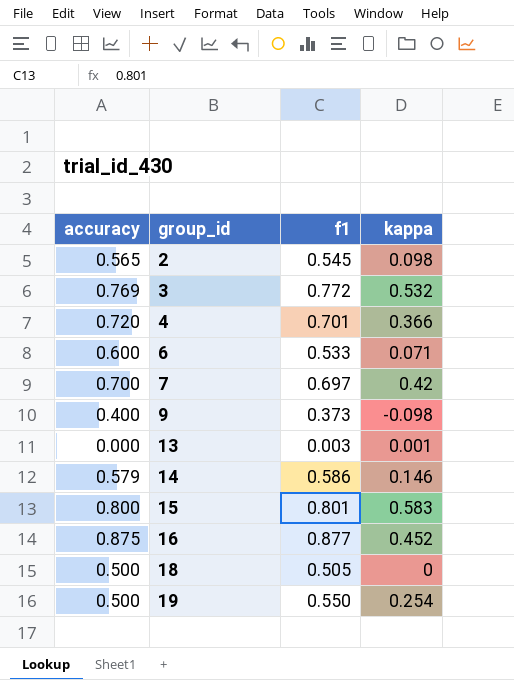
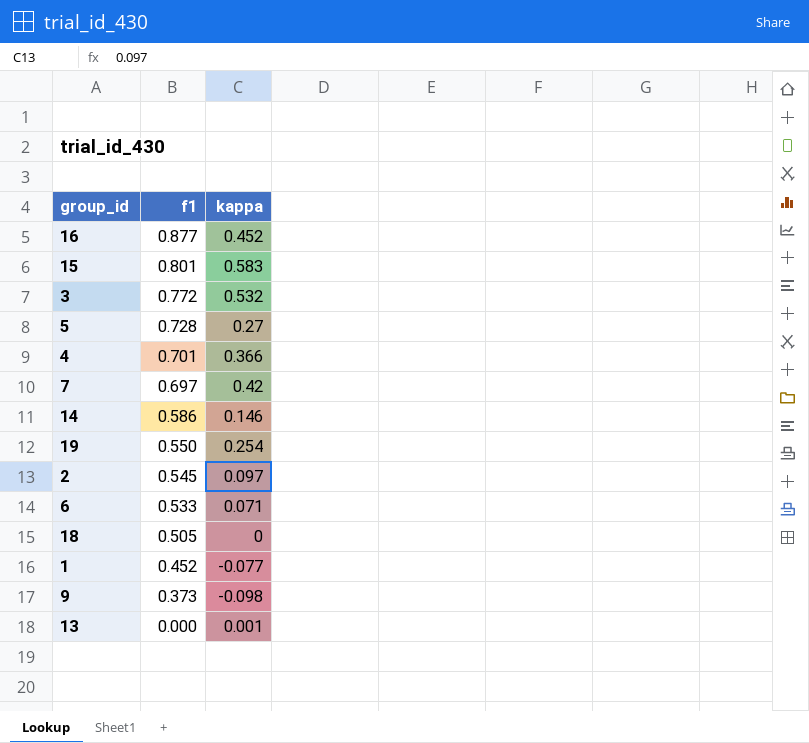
row order: group_id ascending -> f1 descending
column accuracy | position: 1 -> none
row 5: none -> 0.728 | 0.27
2 | kappa: 0.098 -> 0.097
row 1: none -> 0.452 | -0.077
13 | f1: 0.003 -> 0.000

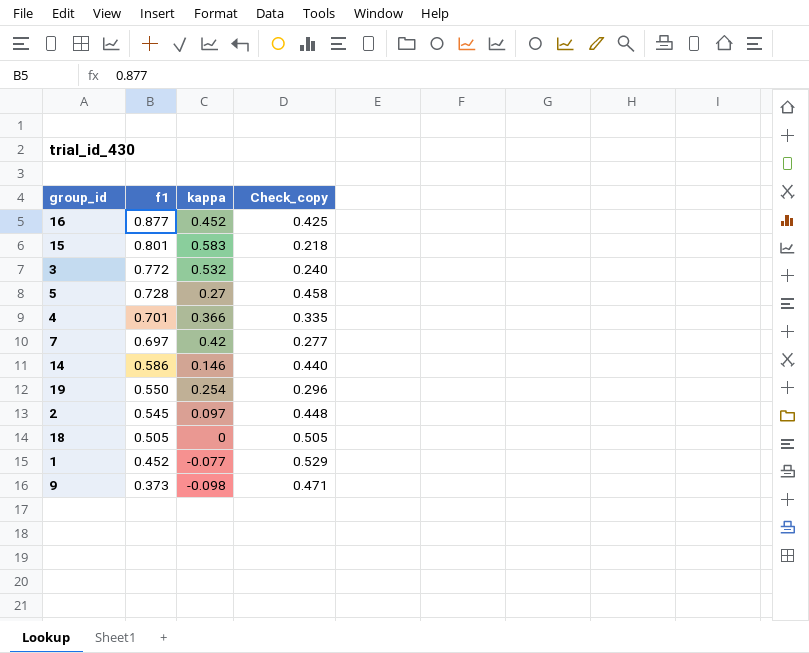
column Check_copy | formula: none -> [f1] - [kappa]
row 6: 0.533 | 0.071 -> none
row 13: 0.000 | 0.001 -> none

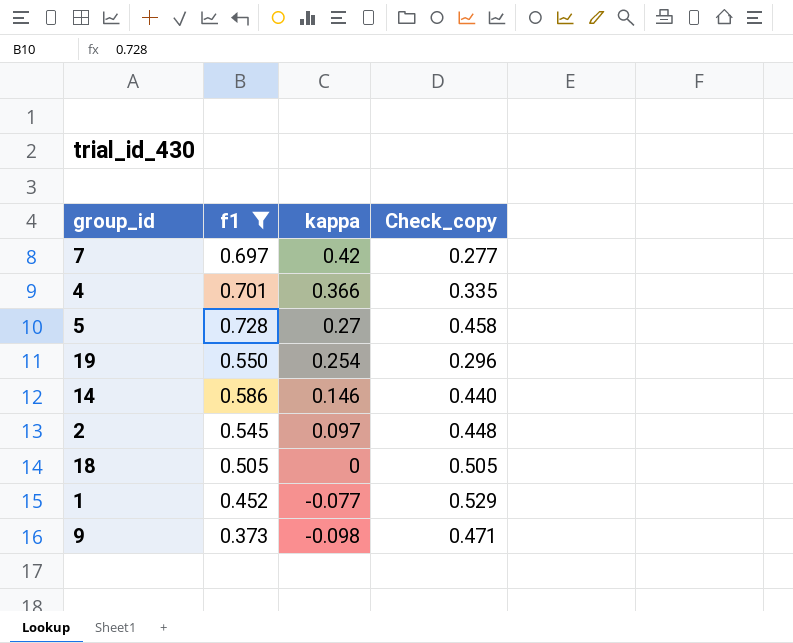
filter: none -> f1 <= 0.728
row order: f1 descending -> kappa descending

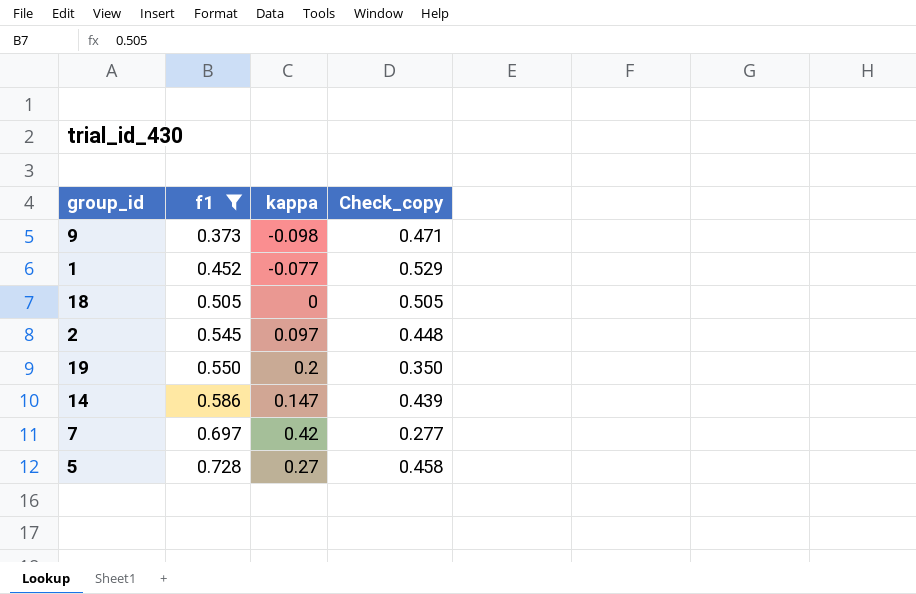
row order: kappa descending -> f1 ascending
row 4: 0.701 | 0.366 | 0.335 -> none
19 | kappa: 0.254 -> 0.2
19 | Check_copy: 0.296 -> 0.350
14 | kappa: 0.146 -> 0.147
14 | Check_copy: 0.440 -> 0.439

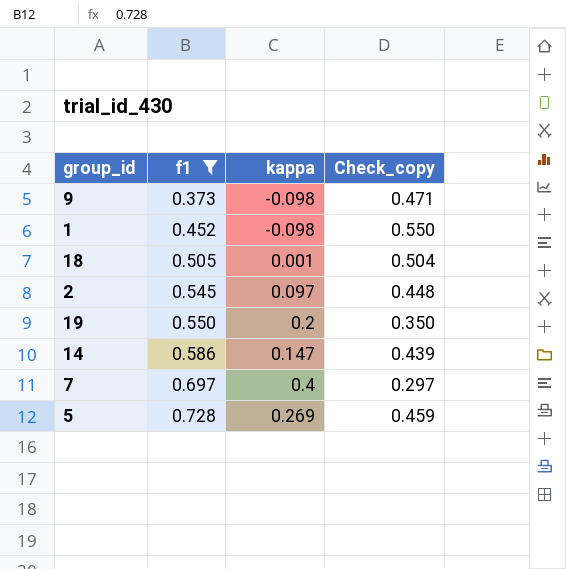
1 | kappa: -0.077 -> -0.098
1 | Check_copy: 0.529 -> 0.550
18 | kappa: 0 -> 0.001
18 | Check_copy: 0.505 -> 0.504
7 | kappa: 0.42 -> 0.4
7 | Check_copy: 0.277 -> 0.297
5 | kappa: 0.27 -> 0.269
5 | Check_copy: 0.458 -> 0.459

